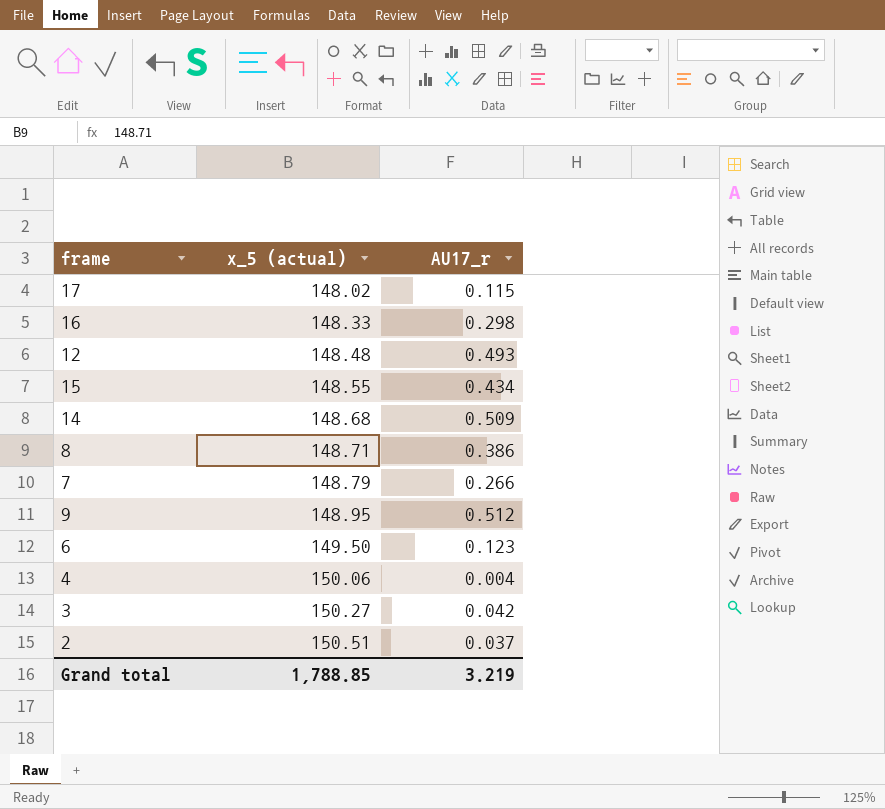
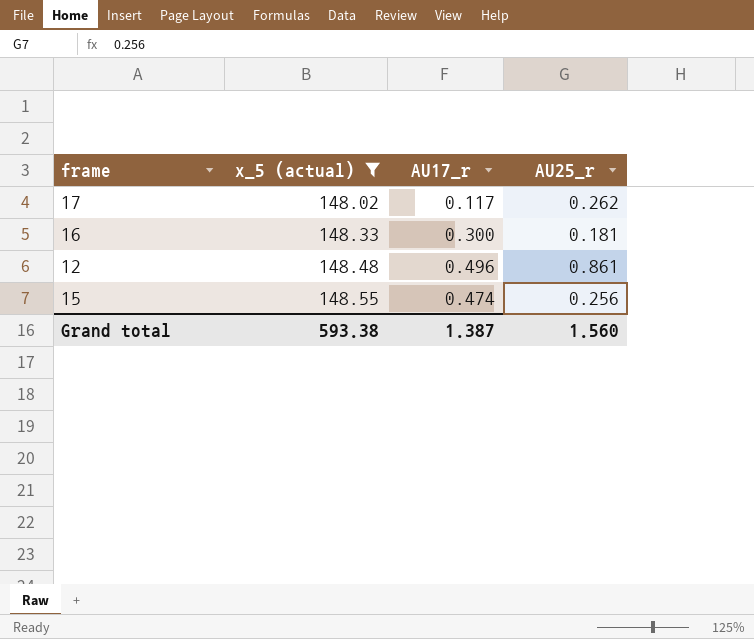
filter: none -> x_5 (actual) <= 148.55
column AU25_r | position: none -> 4
17 | AU17_r: 0.115 -> 0.117
16 | AU17_r: 0.298 -> 0.300
12 | AU17_r: 0.493 -> 0.496
15 | AU17_r: 0.434 -> 0.474
Grand total | x_5 (actual): 1,788.85 -> 593.38
Grand total | AU17_r: 3.219 -> 1.387

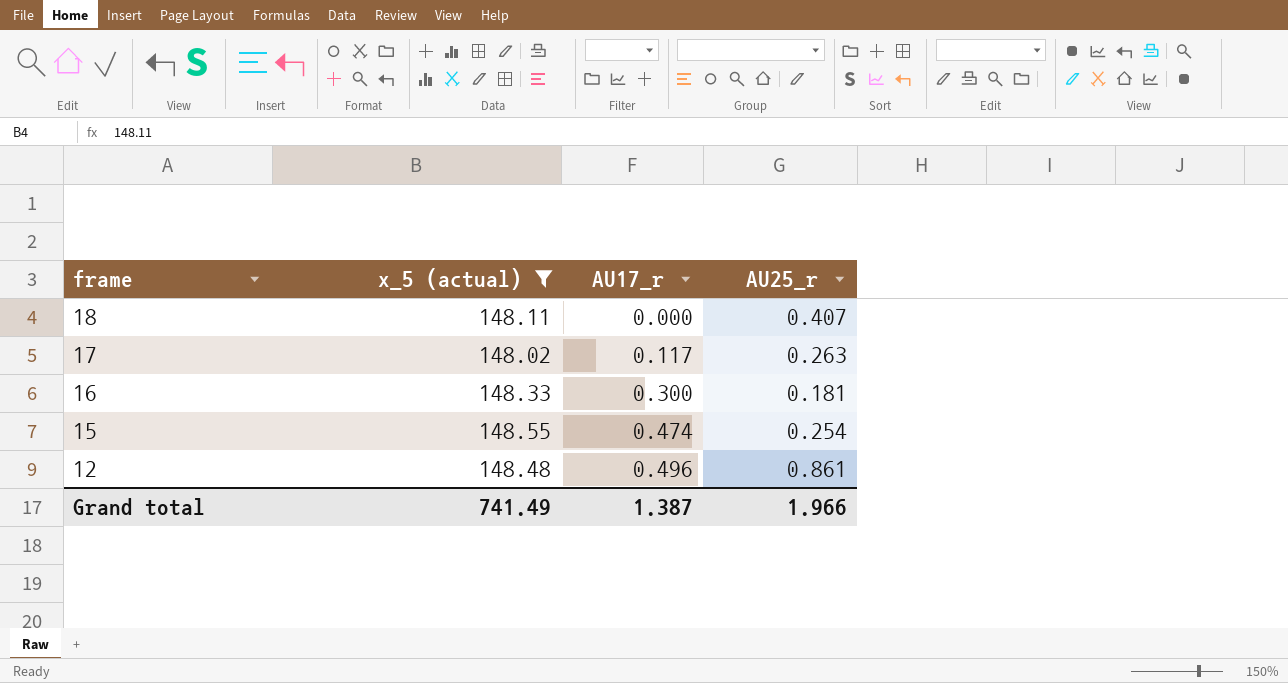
row order: x_5 (actual) ascending -> frame descending
row 18: none -> 148.11 | 0.000 | 0.407
17 | AU25_r: 0.262 -> 0.263
15 | AU25_r: 0.256 -> 0.254
Grand total | x_5 (actual): 593.38 -> 741.49
Grand total | AU25_r: 1.560 -> 1.966

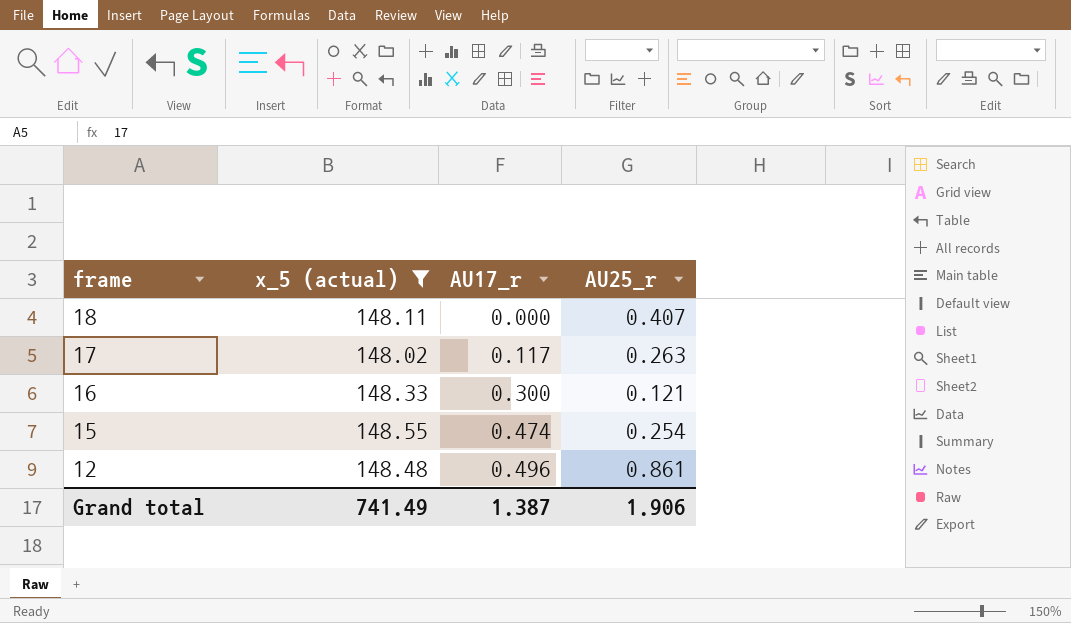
16 | AU25_r: 0.181 -> 0.121
Grand total | AU25_r: 1.966 -> 1.906

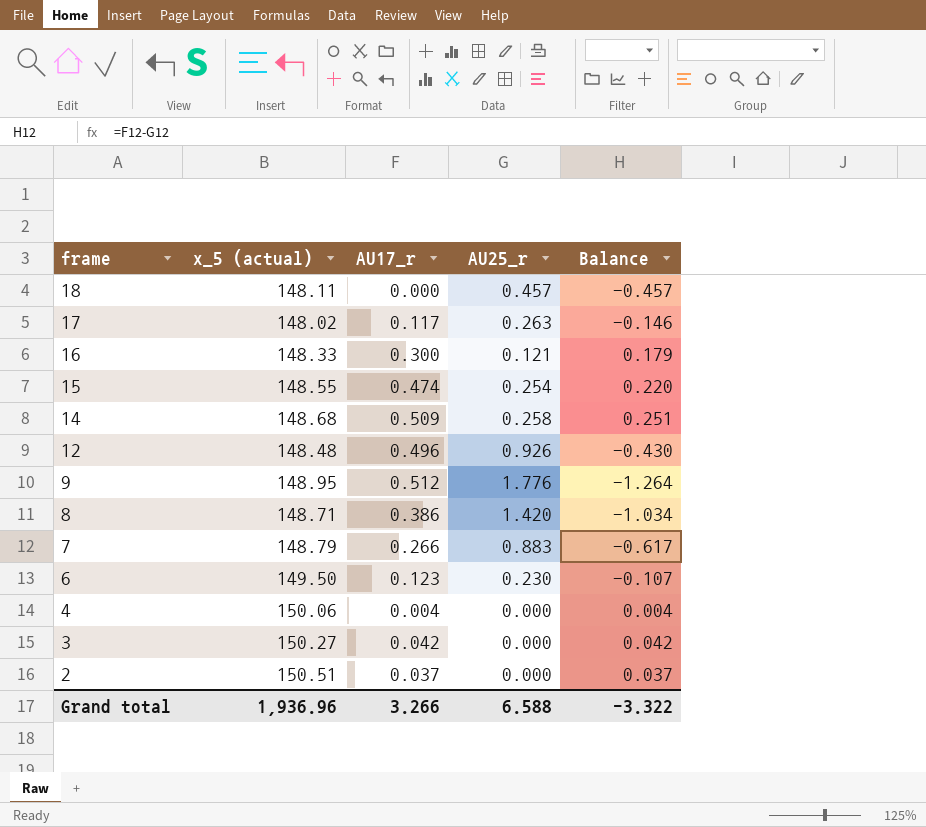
filter: x_5 (actual) <= 148.55 -> none
column Balance | formula: none -> [AU17_r] - [AU25_r]
18 | AU25_r: 0.407 -> 0.457
12 | AU25_r: 0.861 -> 0.926
Grand total | x_5 (actual): 741.49 -> 1,936.96
Grand total | AU17_r: 1.387 -> 3.266
Grand total | AU25_r: 1.906 -> 6.588

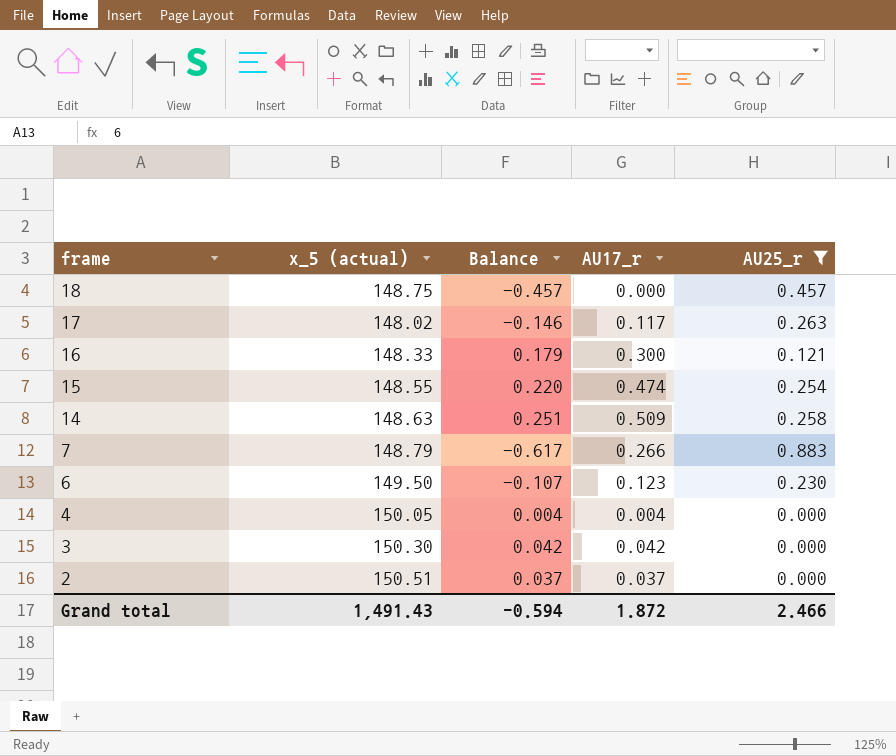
filter: none -> AU25_r <= 0.883
column Balance | position: 5 -> 3
18 | x_5 (actual): 148.11 -> 148.75
14 | x_5 (actual): 148.68 -> 148.63
4 | x_5 (actual): 150.06 -> 150.05
3 | x_5 (actual): 150.27 -> 150.30
Grand total | x_5 (actual): 1,936.96 -> 1,491.43
Grand total | Balance: -3.322 -> -0.594
Grand total | AU17_r: 3.266 -> 1.872
Grand total | AU25_r: 6.588 -> 2.466

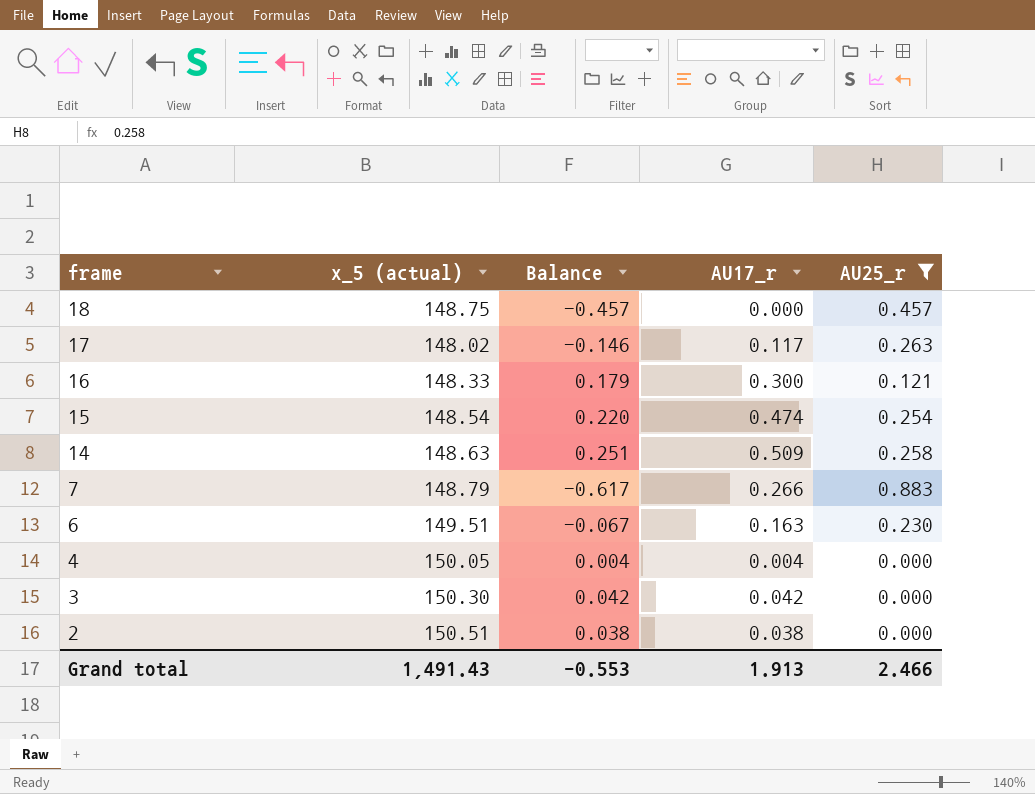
15 | x_5 (actual): 148.55 -> 148.54
6 | x_5 (actual): 149.50 -> 149.51
6 | Balance: -0.107 -> -0.067
6 | AU17_r: 0.123 -> 0.163
2 | Balance: 0.037 -> 0.038
2 | AU17_r: 0.037 -> 0.038
Grand total | Balance: -0.594 -> -0.553
Grand total | AU17_r: 1.872 -> 1.913

